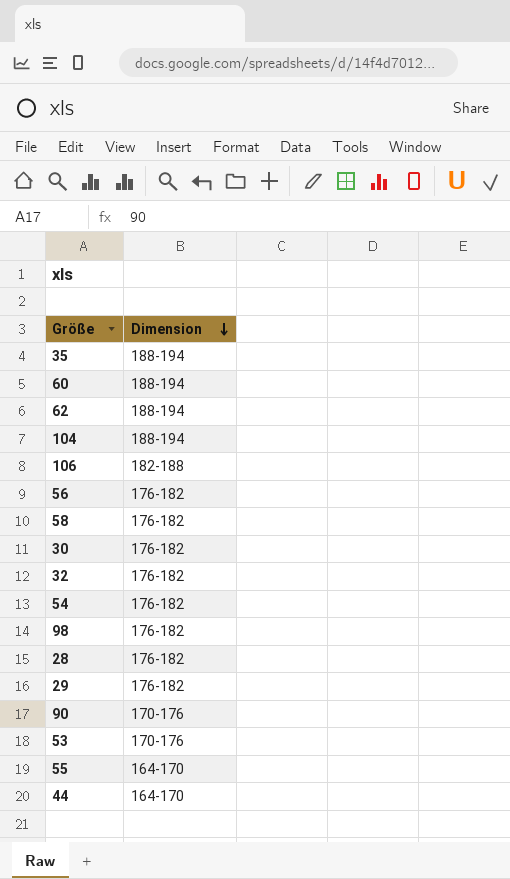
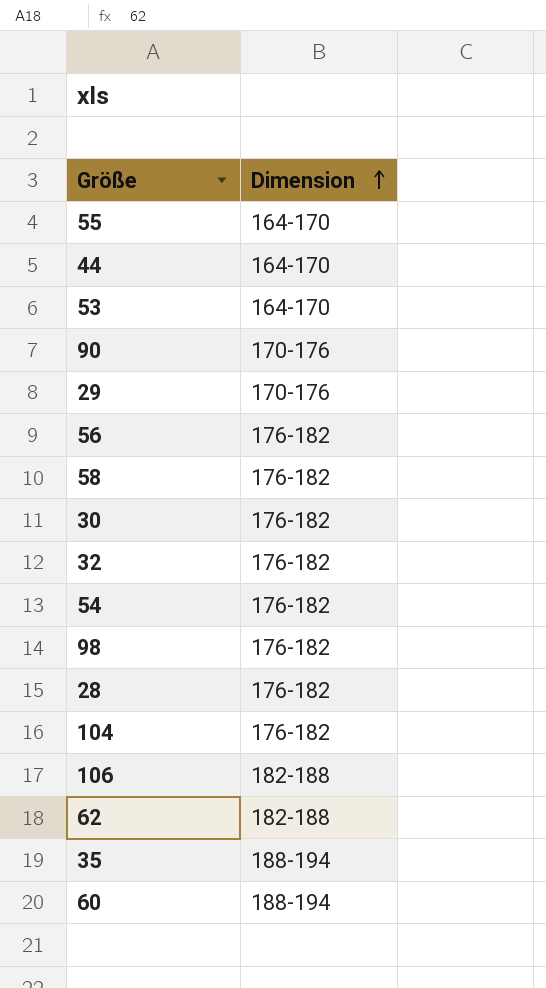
row order: Dimension descending -> Dimension ascending
53 | Dimension: 170-176 -> 164-170
29 | Dimension: 176-182 -> 170-176
104 | Dimension: 188-194 -> 176-182
62 | Dimension: 188-194 -> 182-188

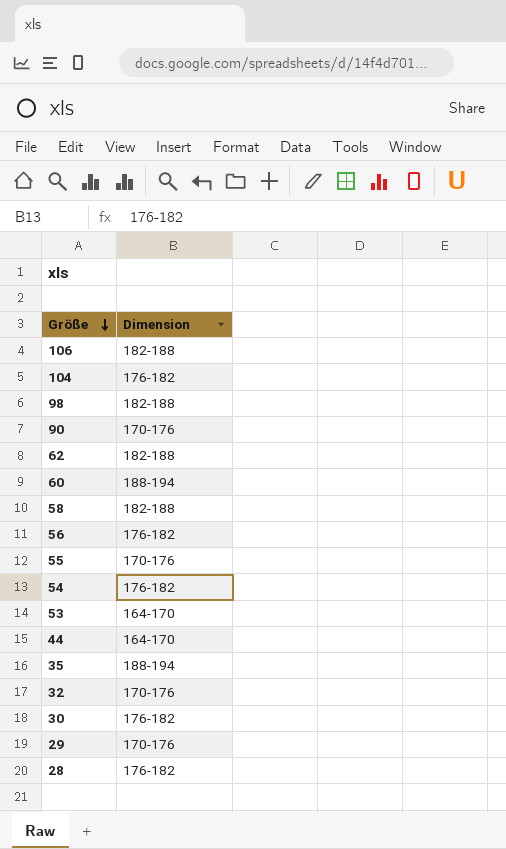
row order: Dimension ascending -> Größe descending
98 | Dimension: 176-182 -> 182-188
58 | Dimension: 176-182 -> 182-188
55 | Dimension: 164-170 -> 170-176
32 | Dimension: 176-182 -> 170-176

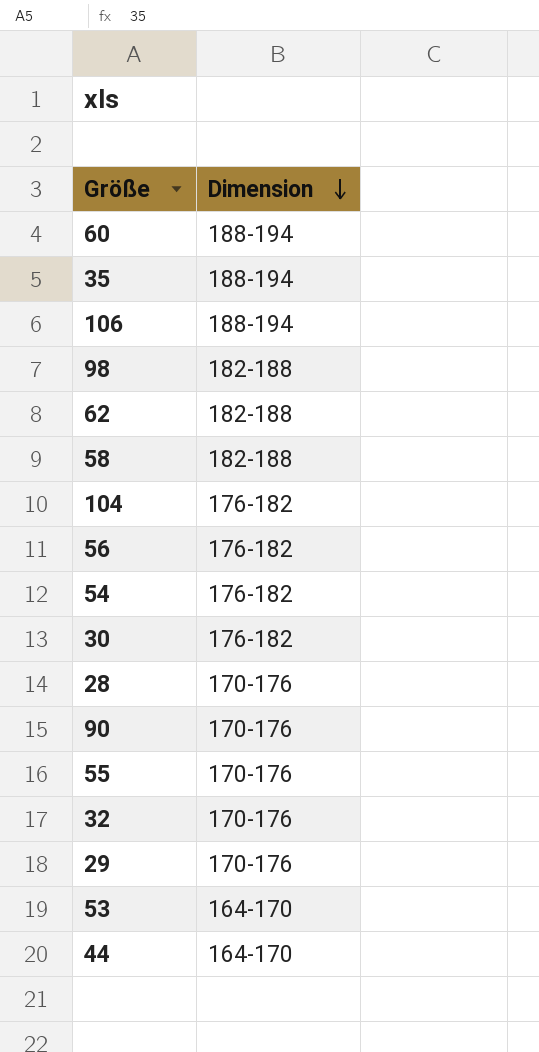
row order: Größe descending -> Dimension descending
106 | Dimension: 182-188 -> 188-194
28 | Dimension: 176-182 -> 170-176

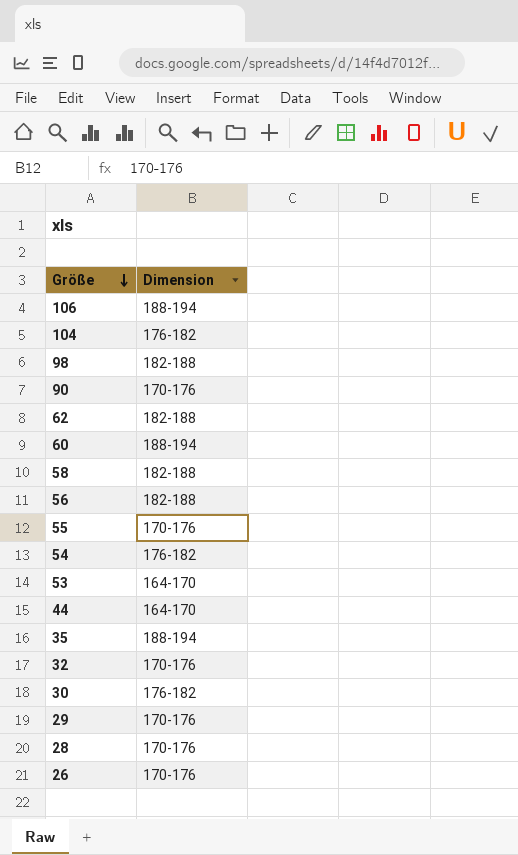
row order: Dimension descending -> Größe descending
56 | Dimension: 176-182 -> 182-188
row 26: none -> 170-176

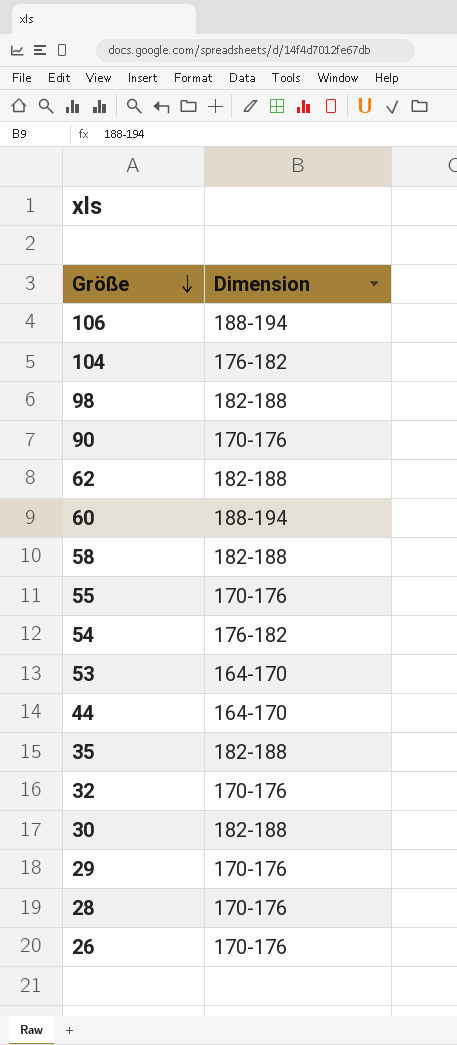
row 56: 182-188 -> none
35 | Dimension: 188-194 -> 182-188
30 | Dimension: 176-182 -> 182-188

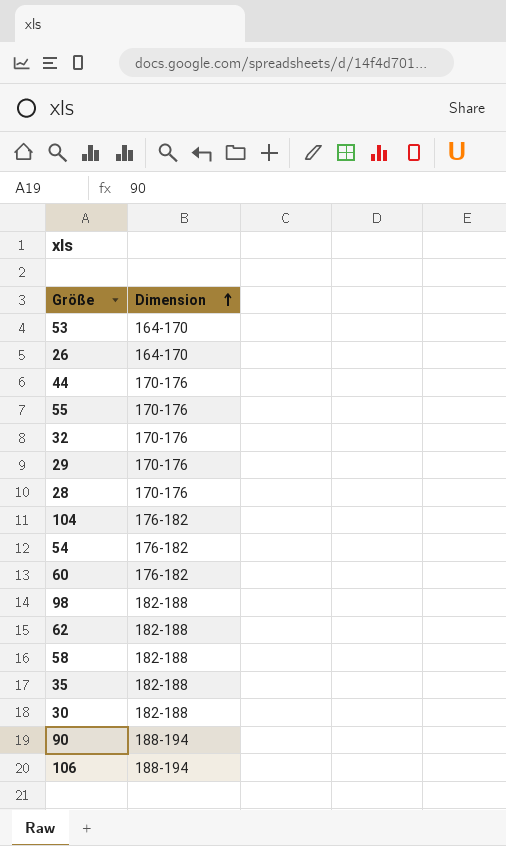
row order: Größe descending -> Dimension ascending
26 | Dimension: 170-176 -> 164-170
44 | Dimension: 164-170 -> 170-176
60 | Dimension: 188-194 -> 176-182
90 | Dimension: 170-176 -> 188-194

